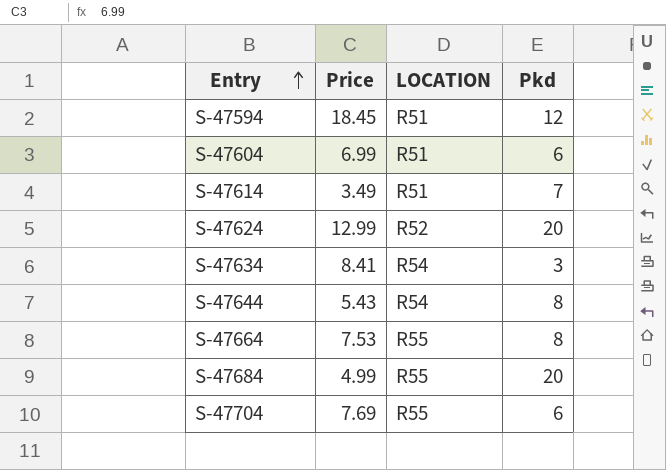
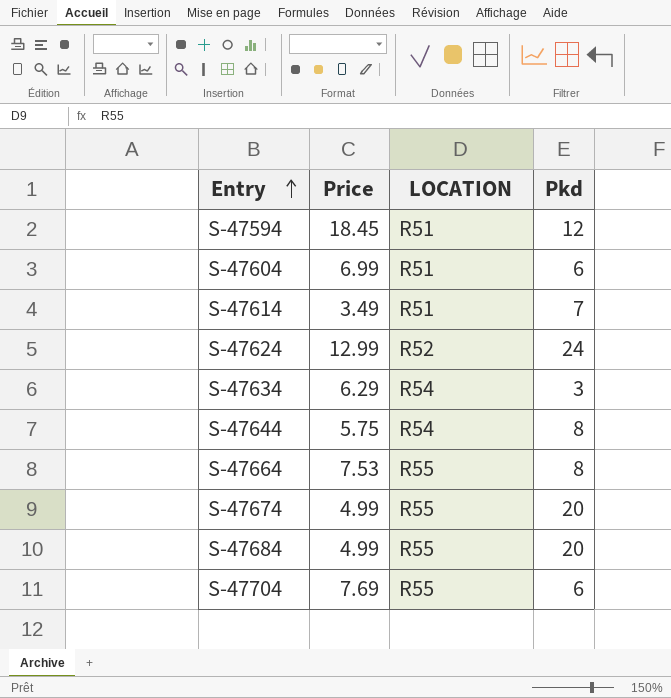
S-47624 | Pkd: 20 -> 24
S-47634 | Price: 8.41 -> 6.29
S-47644 | Price: 5.43 -> 5.75
row S-47674: none -> 4.99 | R55 | 20

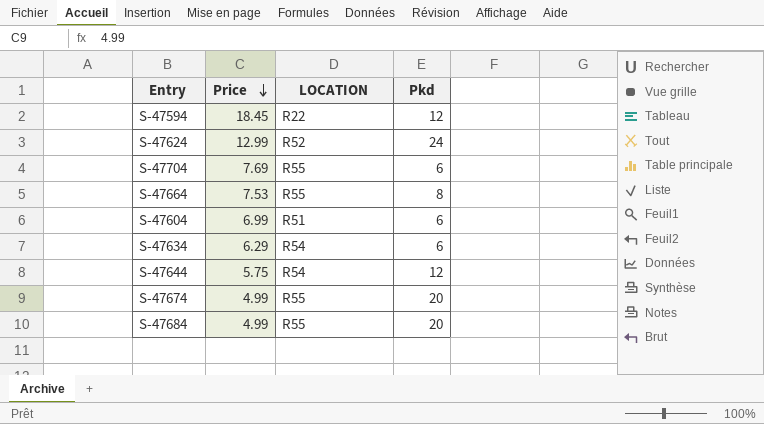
row order: Entry ascending -> Price descending
row S-47614: 3.49 | R51 | 7 -> none
S-47594 | LOCATION: R51 -> R22
S-47634 | Pkd: 3 -> 6
S-47644 | Pkd: 8 -> 12

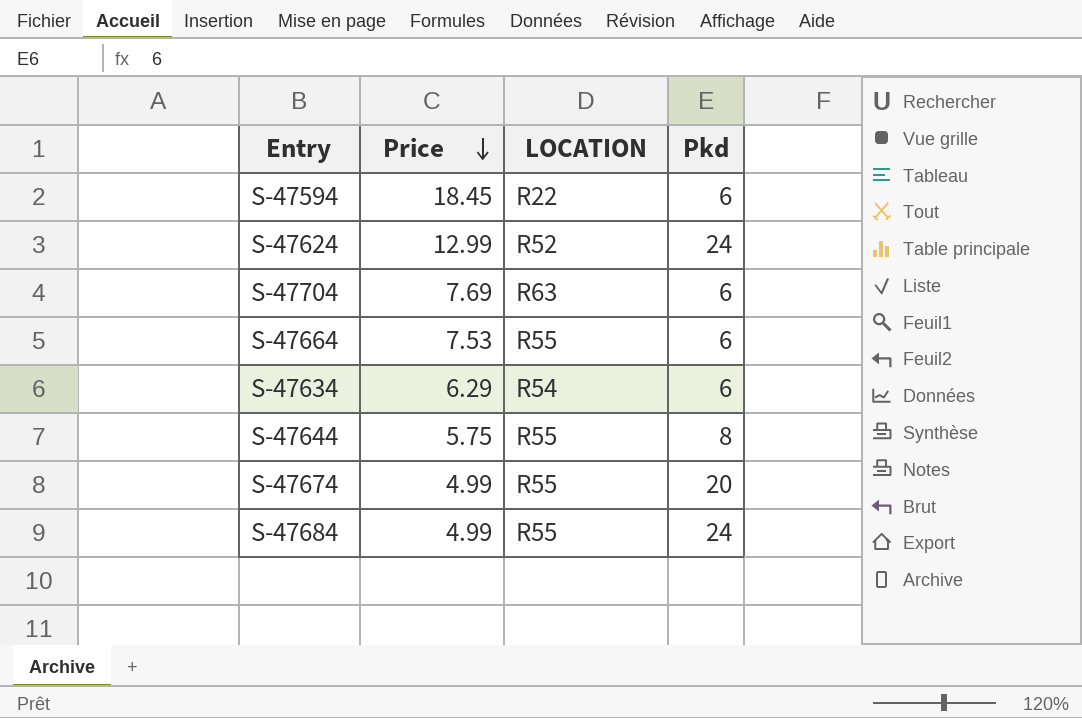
row S-47604: 6.99 | R51 | 6 -> none
S-47594 | Pkd: 12 -> 6
S-47704 | LOCATION: R55 -> R63
S-47664 | Pkd: 8 -> 6
S-47644 | LOCATION: R54 -> R55
S-47644 | Pkd: 12 -> 8
S-47684 | Pkd: 20 -> 24

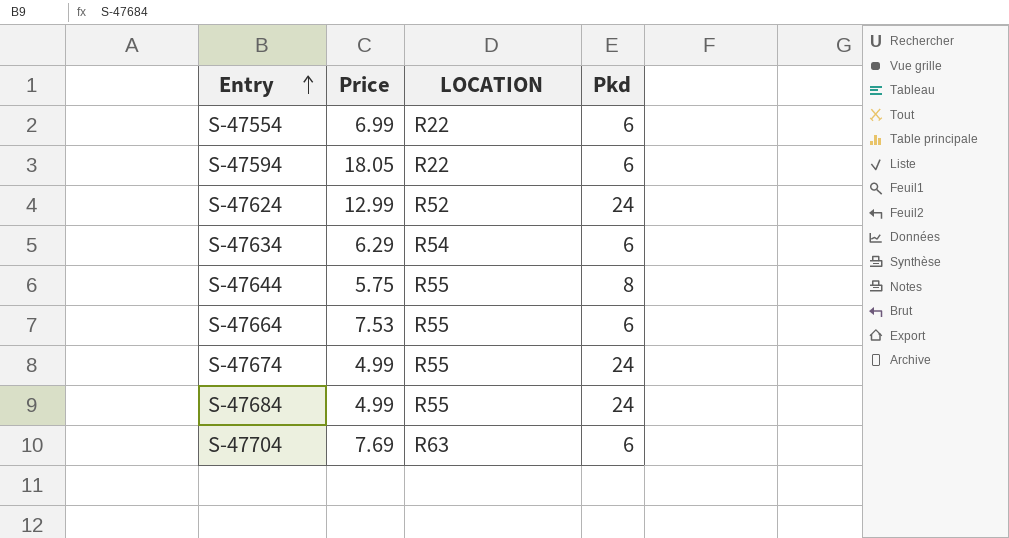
row order: Price descending -> Entry ascending
row S-47554: none -> 6.99 | R22 | 6
S-47594 | Price: 18.45 -> 18.05
S-47674 | Pkd: 20 -> 24

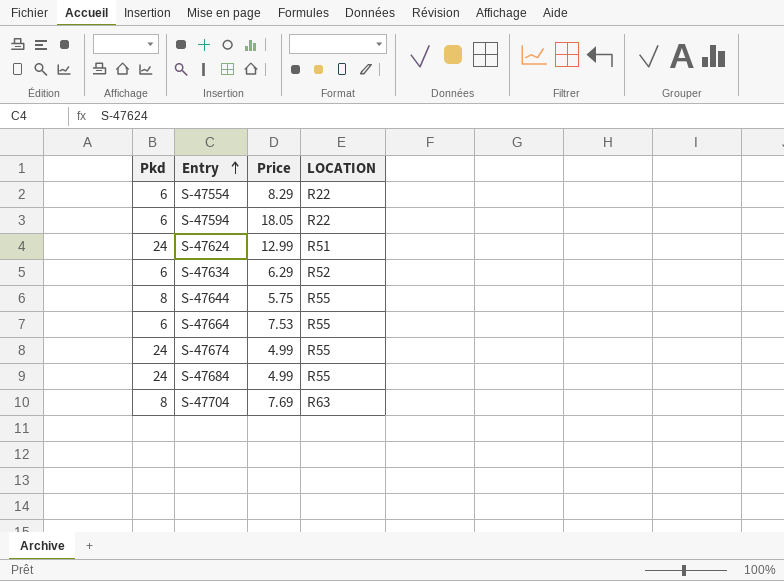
column Pkd | position: 4 -> 1
S-47554 | Price: 6.99 -> 8.29
S-47624 | LOCATION: R52 -> R51
S-47634 | LOCATION: R54 -> R52
S-47704 | Pkd: 6 -> 8

